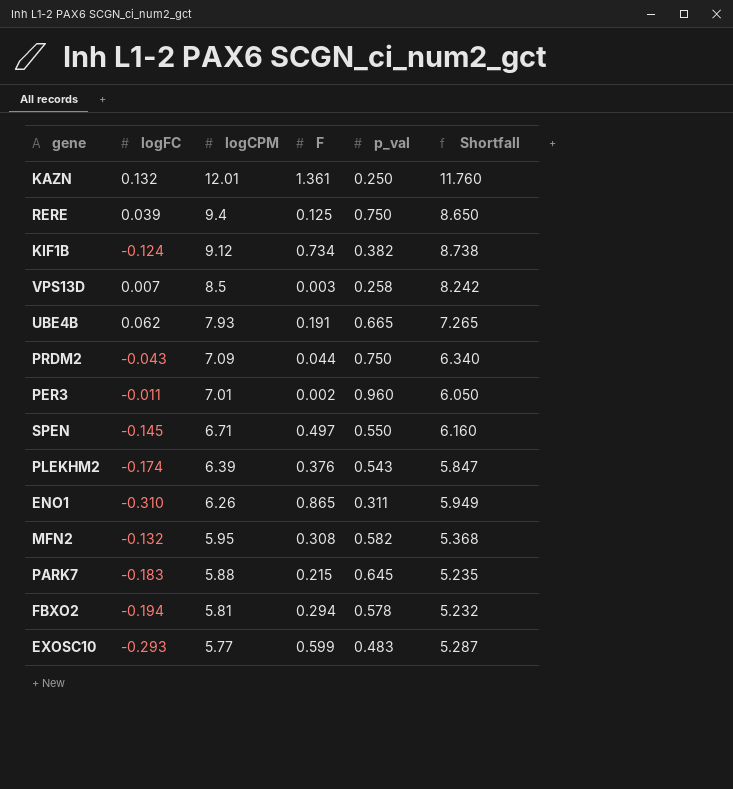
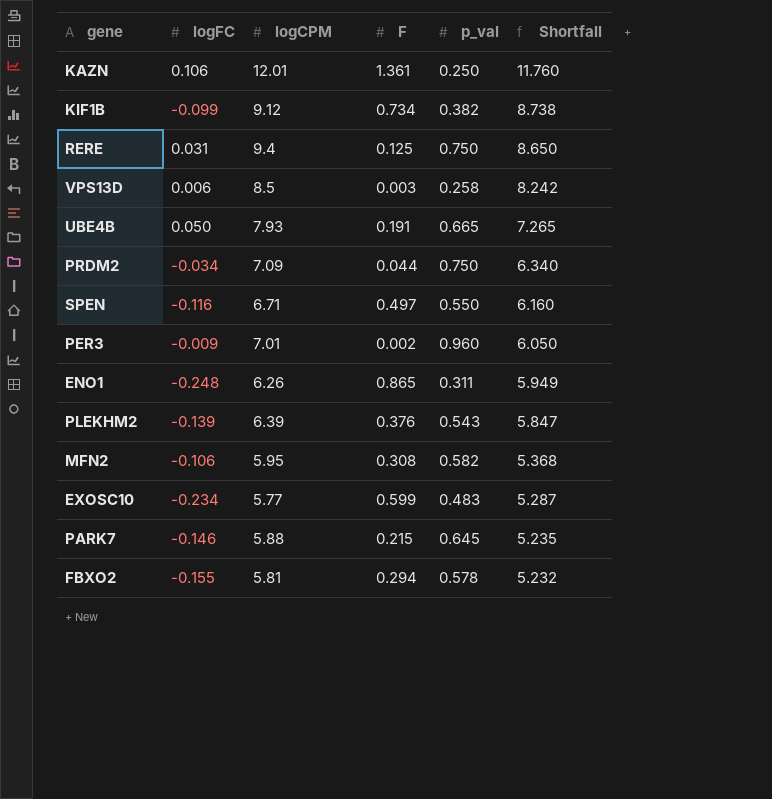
row order: logCPM descending -> Shortfall descending
KAZN | logFC: 0.132 -> 0.106
KIF1B | logFC: -0.124 -> -0.099
RERE | logFC: 0.039 -> 0.031
VPS13D | logFC: 0.007 -> 0.006
UBE4B | logFC: 0.062 -> 0.050
PRDM2 | logFC: -0.043 -> -0.034
SPEN | logFC: -0.145 -> -0.116
PER3 | logFC: -0.011 -> -0.009
ENO1 | logFC: -0.310 -> -0.248
PLEKHM2 | logFC: -0.174 -> -0.139
MFN2 | logFC: -0.132 -> -0.106
EXOSC10 | logFC: -0.293 -> -0.234
PARK7 | logFC: -0.183 -> -0.146
FBXO2 | logFC: -0.194 -> -0.155

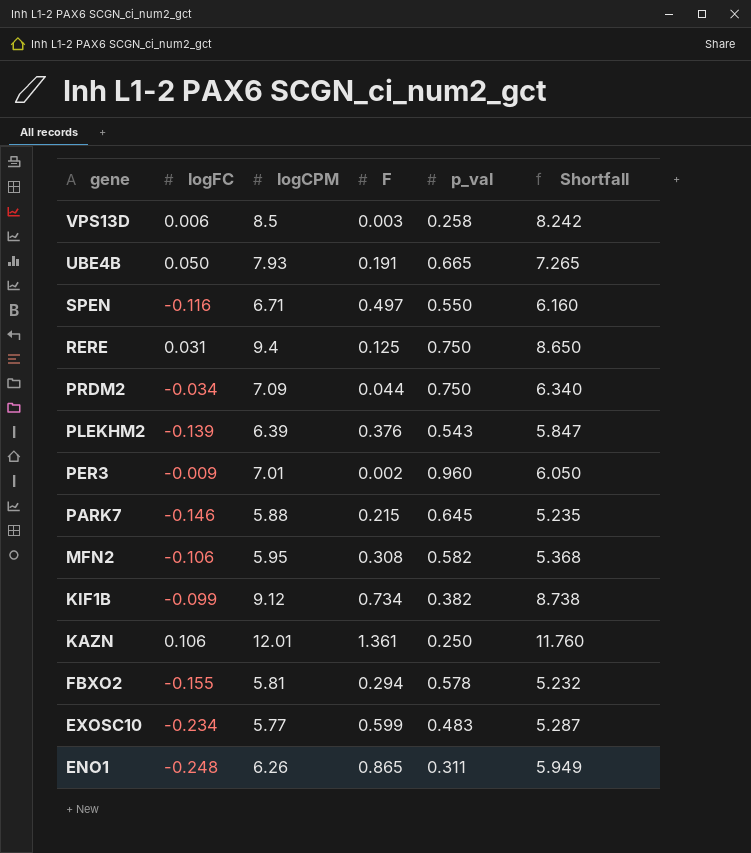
row order: Shortfall descending -> gene descending

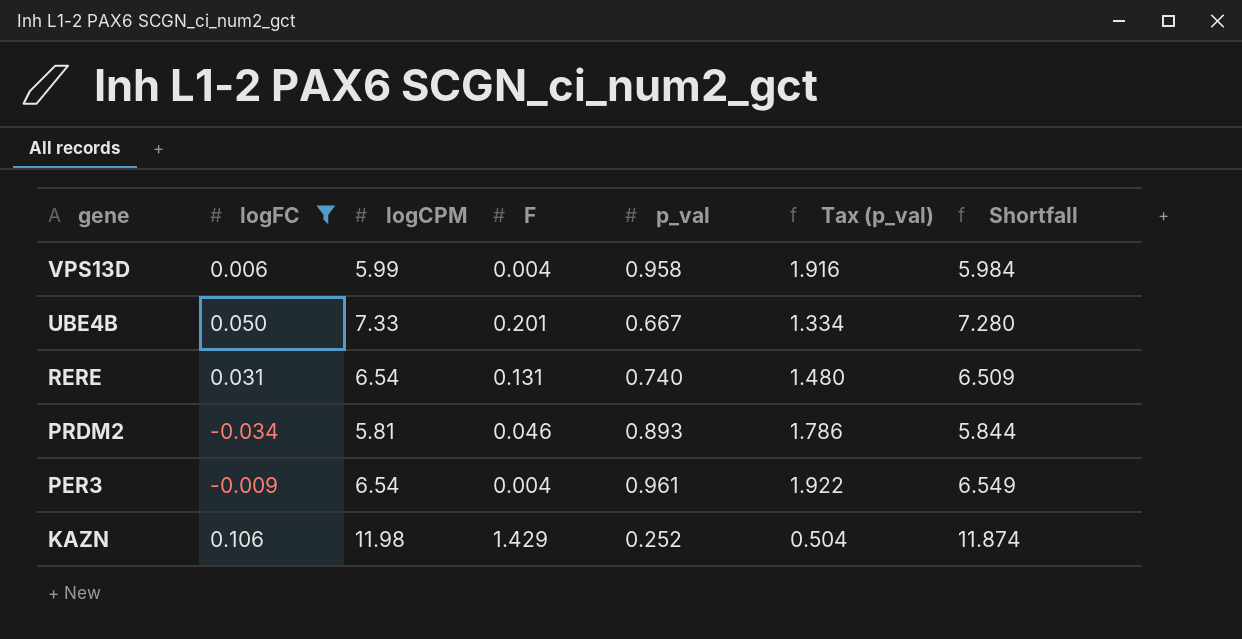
filter: none -> logFC >= -0.034
column Tax (p_val) | formula: none -> [p_val] * 2
column Shortfall | formula: [logCPM] - [p_val] -> [logCPM] - [logFC]
VPS13D | logCPM: 8.5 -> 5.99
VPS13D | F: 0.003 -> 0.004
VPS13D | p_val: 0.258 -> 0.958
UBE4B | logCPM: 7.93 -> 7.33
UBE4B | F: 0.191 -> 0.201
UBE4B | p_val: 0.665 -> 0.667
RERE | logCPM: 9.4 -> 6.54
RERE | F: 0.125 -> 0.131
RERE | p_val: 0.750 -> 0.740
PRDM2 | logCPM: 7.09 -> 5.81
PRDM2 | F: 0.044 -> 0.046
PRDM2 | p_val: 0.750 -> 0.893
PER3 | logCPM: 7.01 -> 6.54
PER3 | F: 0.002 -> 0.004
PER3 | p_val: 0.960 -> 0.961
KAZN | logCPM: 12.01 -> 11.98
KAZN | F: 1.361 -> 1.429
KAZN | p_val: 0.250 -> 0.252

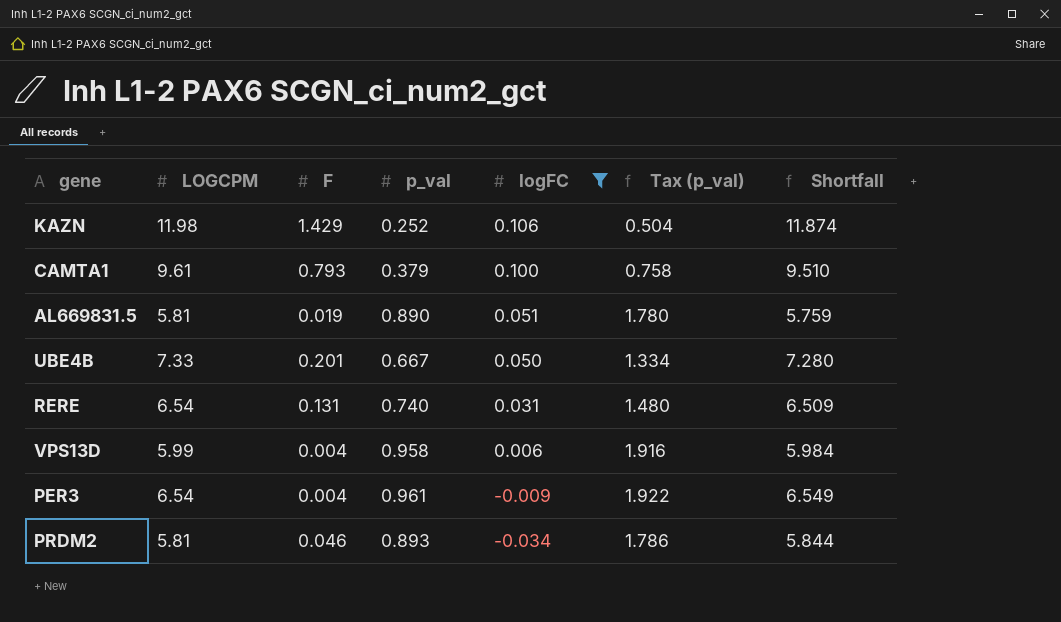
row order: gene descending -> logFC descending
column name: logCPM -> LOGCPM
column logFC | position: 2 -> 5
row CAMTA1: none -> 9.61 | 0.793 | 0.379 | 0.100 | 0.758 | 9.510
row AL669831.5: none -> 5.81 | 0.019 | 0.890 | 0.051 | 1.780 | 5.759

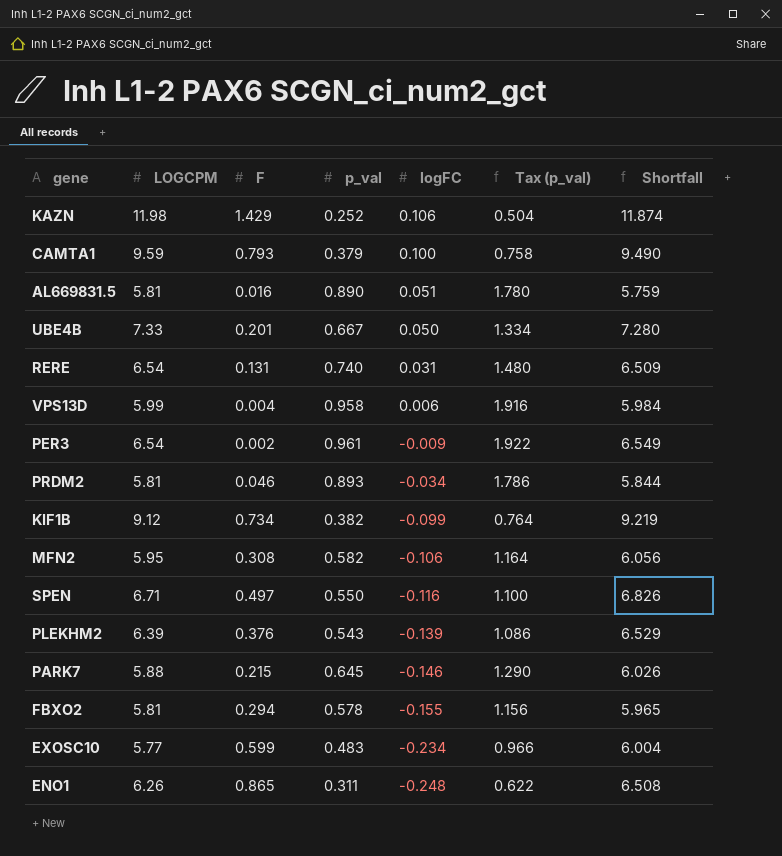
filter: logFC >= -0.034 -> none
CAMTA1 | LOGCPM: 9.61 -> 9.59
CAMTA1 | Shortfall: 9.510 -> 9.490
AL669831.5 | F: 0.019 -> 0.016
PER3 | F: 0.004 -> 0.002

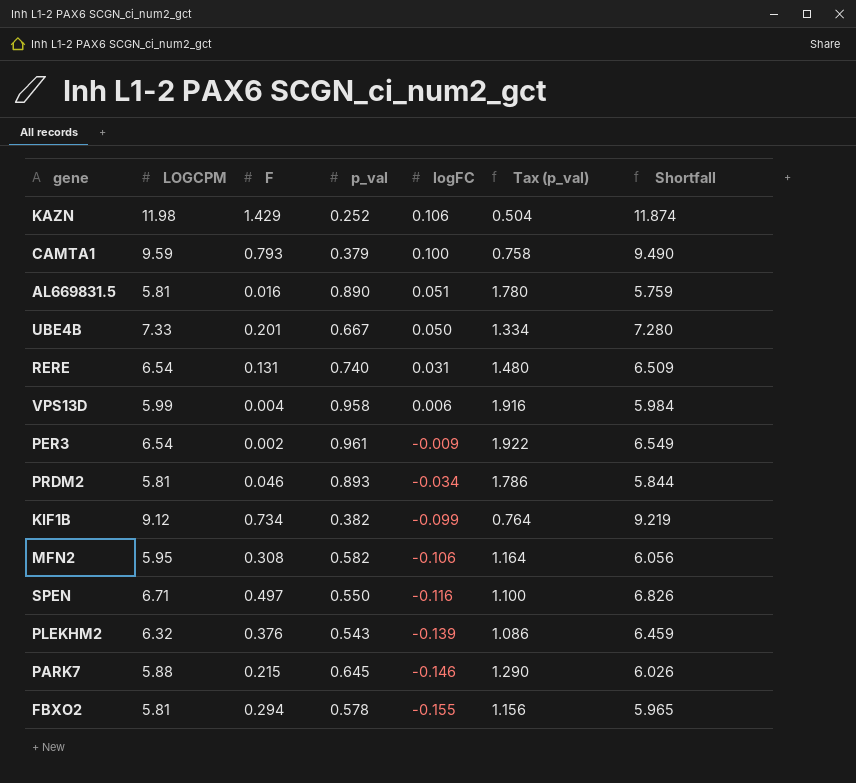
row EXOSC10: 5.77 | 0.599 | 0.483 | -0.234 | 0.966 | 6.004 -> none
row ENO1: 6.26 | 0.865 | 0.311 | -0.248 | 0.622 | 6.508 -> none
PLEKHM2 | LOGCPM: 6.39 -> 6.32
PLEKHM2 | Shortfall: 6.529 -> 6.459

